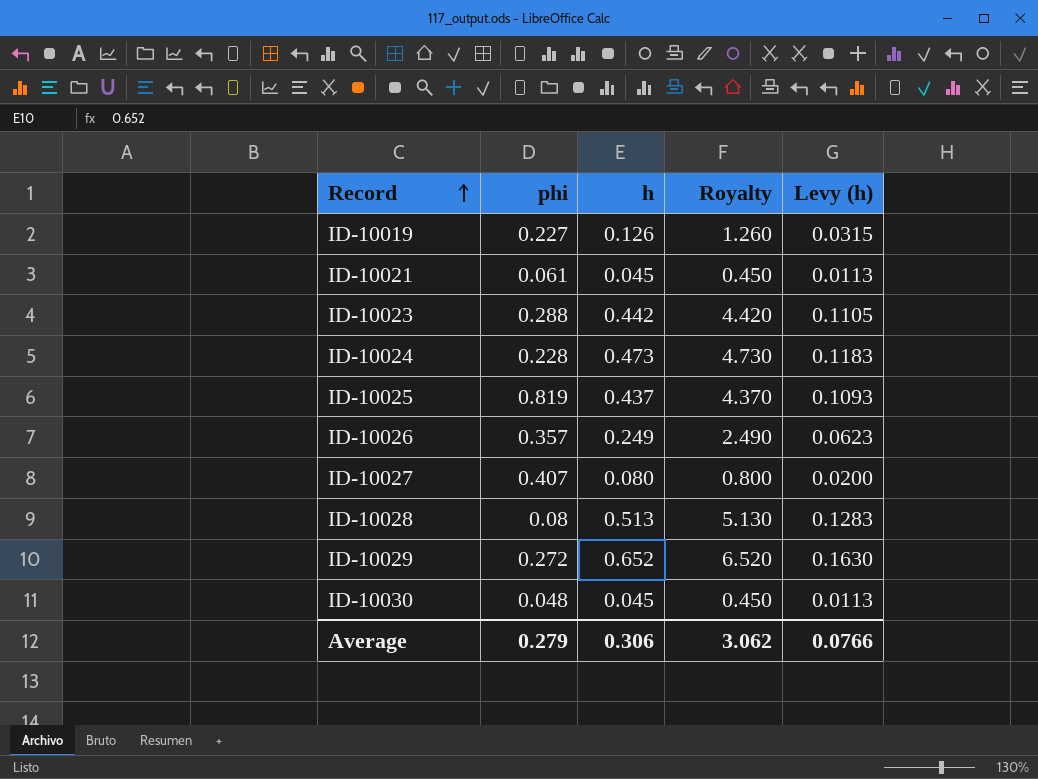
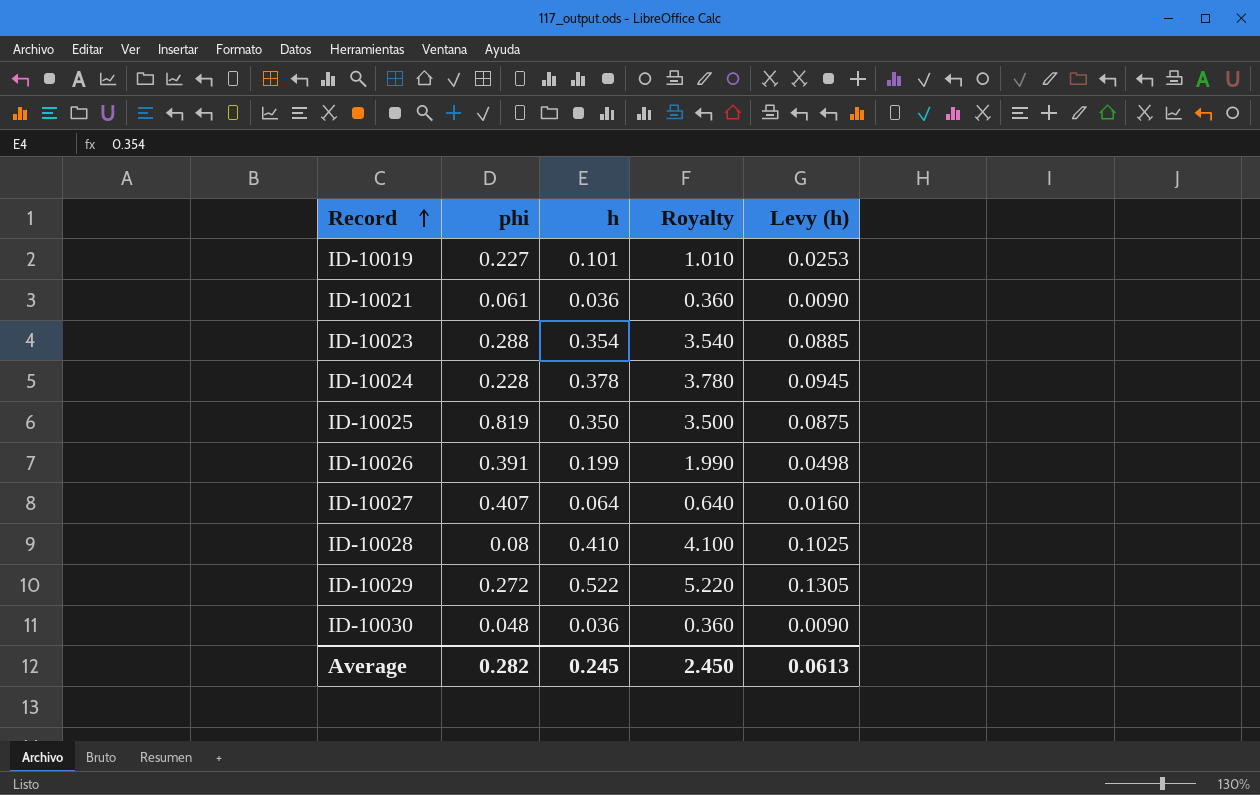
ID-10019 | h: 0.126 -> 0.101
ID-10019 | Royalty: 1.260 -> 1.010
ID-10019 | Levy (h): 0.0315 -> 0.0253
ID-10021 | h: 0.045 -> 0.036
ID-10021 | Royalty: 0.450 -> 0.360
ID-10021 | Levy (h): 0.0113 -> 0.0090
ID-10023 | h: 0.442 -> 0.354
ID-10023 | Royalty: 4.420 -> 3.540
ID-10023 | Levy (h): 0.1105 -> 0.0885
ID-10024 | h: 0.473 -> 0.378
ID-10024 | Royalty: 4.730 -> 3.780
ID-10024 | Levy (h): 0.1183 -> 0.0945
ID-10025 | h: 0.437 -> 0.350
ID-10025 | Royalty: 4.370 -> 3.500
ID-10025 | Levy (h): 0.1093 -> 0.0875
ID-10026 | phi: 0.357 -> 0.391
ID-10026 | h: 0.249 -> 0.199
ID-10026 | Royalty: 2.490 -> 1.990
ID-10026 | Levy (h): 0.0623 -> 0.0498
ID-10027 | h: 0.080 -> 0.064
ID-10027 | Royalty: 0.800 -> 0.640
ID-10027 | Levy (h): 0.0200 -> 0.0160
ID-10028 | h: 0.513 -> 0.410
ID-10028 | Royalty: 5.130 -> 4.100
ID-10028 | Levy (h): 0.1283 -> 0.1025
ID-10029 | h: 0.652 -> 0.522
ID-10029 | Royalty: 6.520 -> 5.220
ID-10029 | Levy (h): 0.1630 -> 0.1305
ID-10030 | h: 0.045 -> 0.036
ID-10030 | Royalty: 0.450 -> 0.360
ID-10030 | Levy (h): 0.0113 -> 0.0090
Average | phi: 0.279 -> 0.282
Average | h: 0.306 -> 0.245
Average | Royalty: 3.062 -> 2.450
Average | Levy (h): 0.0766 -> 0.0613

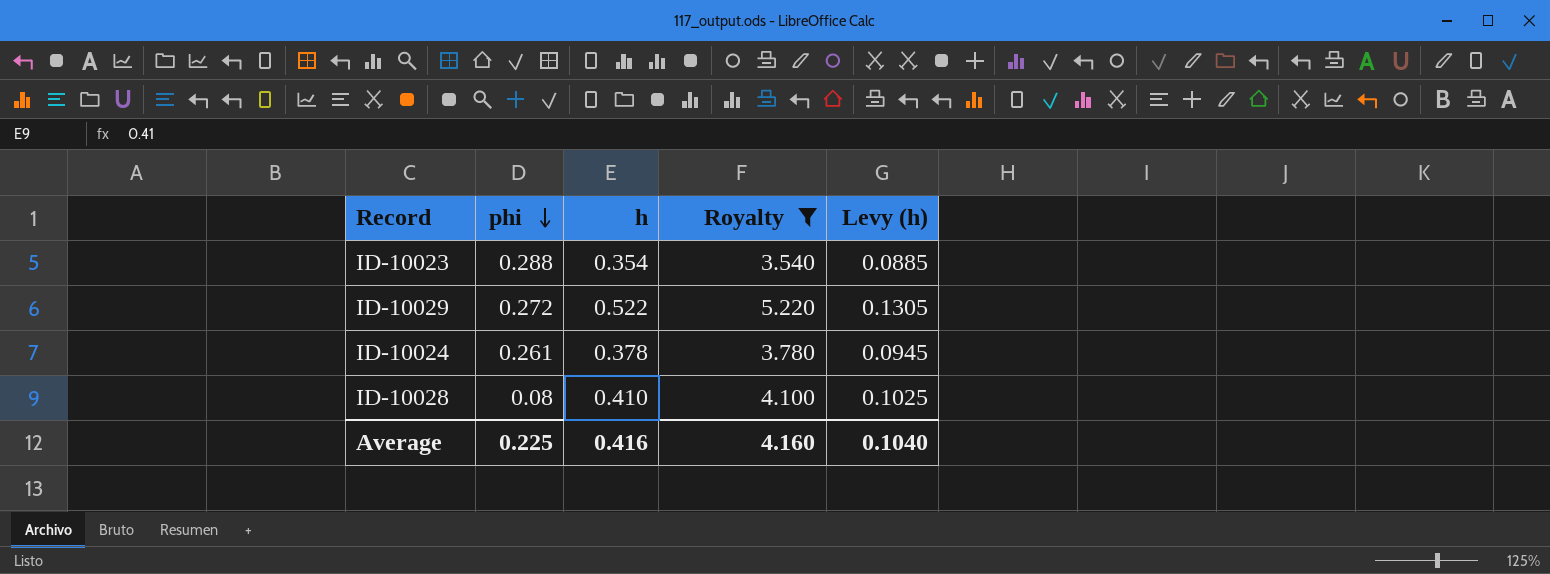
filter: none -> Royalty >= 3.540
row order: Record ascending -> phi descending
ID-10024 | phi: 0.228 -> 0.261
Average | phi: 0.282 -> 0.225
Average | h: 0.245 -> 0.416
Average | Royalty: 2.450 -> 4.160
Average | Levy (h): 0.0613 -> 0.1040

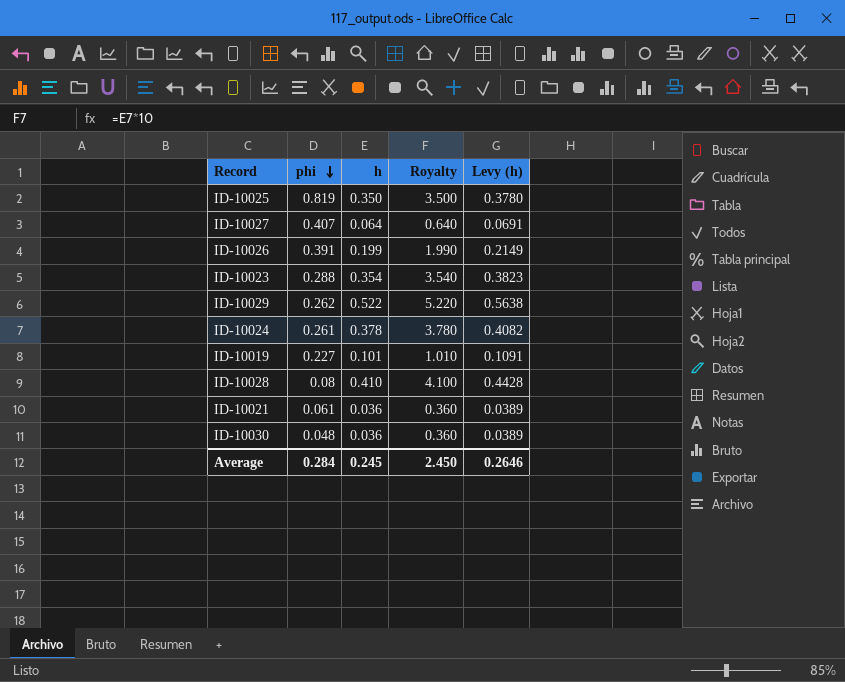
filter: Royalty >= 3.540 -> none
column Levy (h) | formula: [h] * 0.25 -> [h] * 1.08
ID-10029 | phi: 0.272 -> 0.262
Average | phi: 0.225 -> 0.284
Average | h: 0.416 -> 0.245
Average | Royalty: 4.160 -> 2.450
Average | Levy (h): 0.1040 -> 0.2646

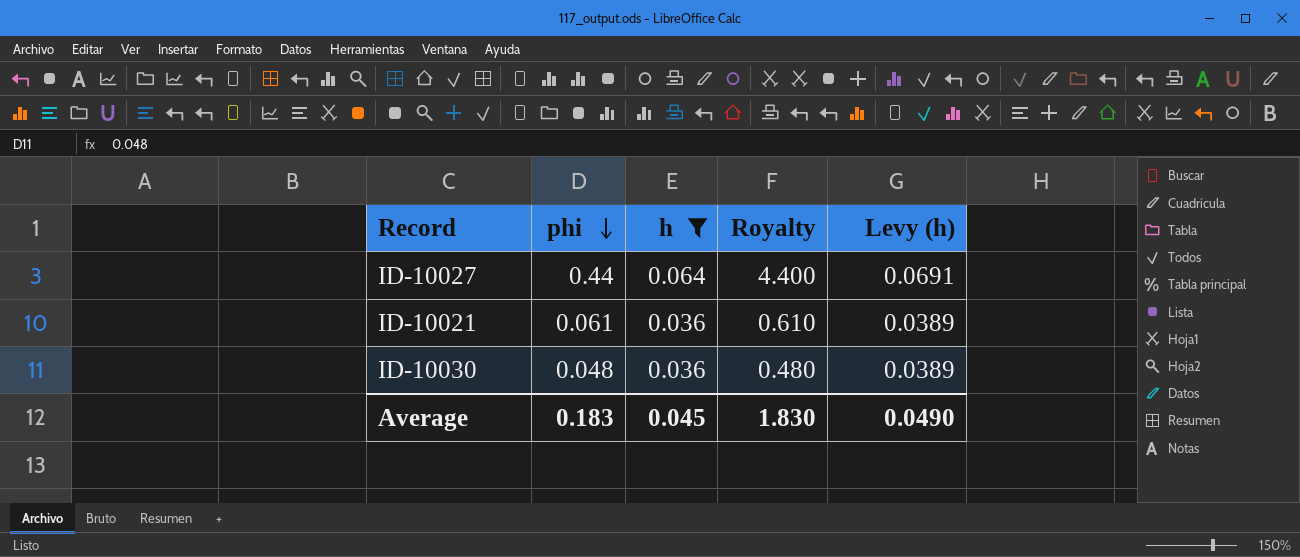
filter: none -> h <= 0.064
column Royalty | formula: [h] * 10 -> [phi] * 10
ID-10027 | phi: 0.407 -> 0.44
Average | phi: 0.284 -> 0.183
Average | h: 0.245 -> 0.045
Average | Royalty: 2.450 -> 1.830
Average | Levy (h): 0.2646 -> 0.0490

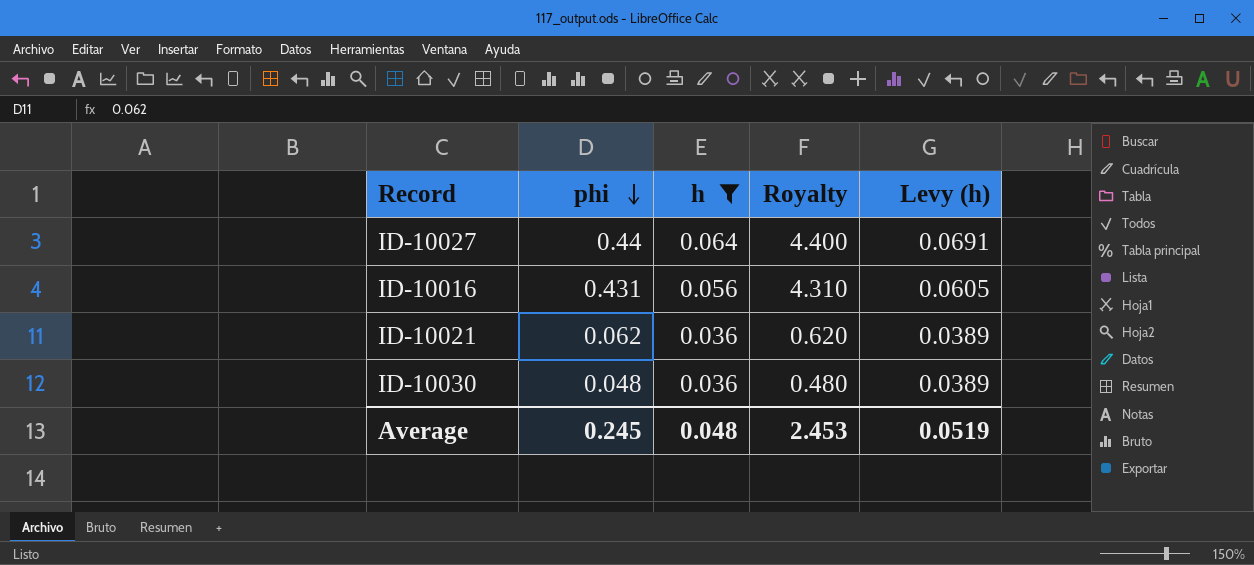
row ID-10016: none -> 0.431 | 0.056 | 4.310 | 0.0605
ID-10021 | phi: 0.061 -> 0.062
ID-10021 | Royalty: 0.610 -> 0.620
Average | phi: 0.183 -> 0.245
Average | h: 0.045 -> 0.048
Average | Royalty: 1.830 -> 2.453
Average | Levy (h): 0.0490 -> 0.0519

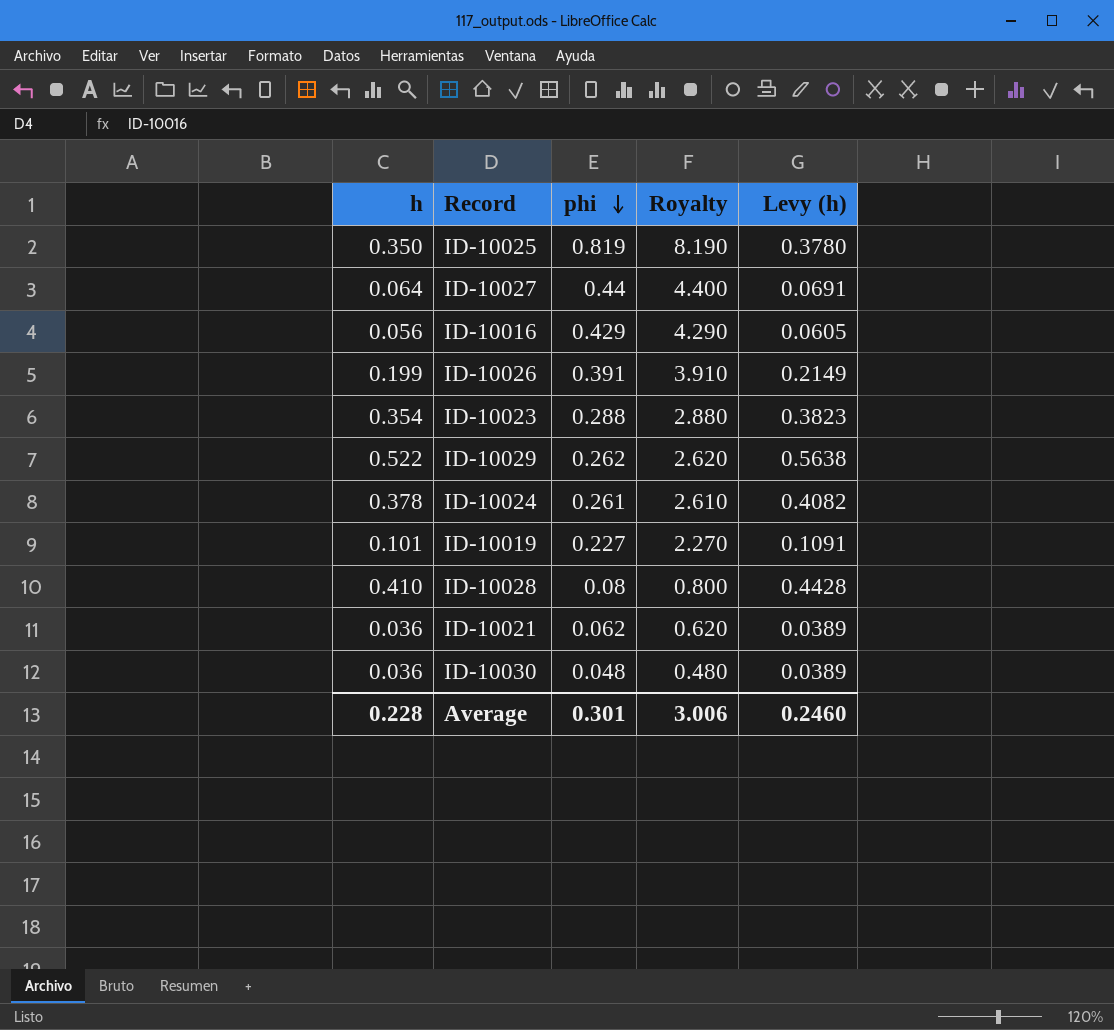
filter: h <= 0.064 -> none
column h | position: 3 -> 1
ID-10016 | phi: 0.431 -> 0.429
ID-10016 | Royalty: 4.310 -> 4.290
Average | h: 0.048 -> 0.228
Average | phi: 0.245 -> 0.301
Average | Royalty: 2.453 -> 3.006
Average | Levy (h): 0.0519 -> 0.2460

